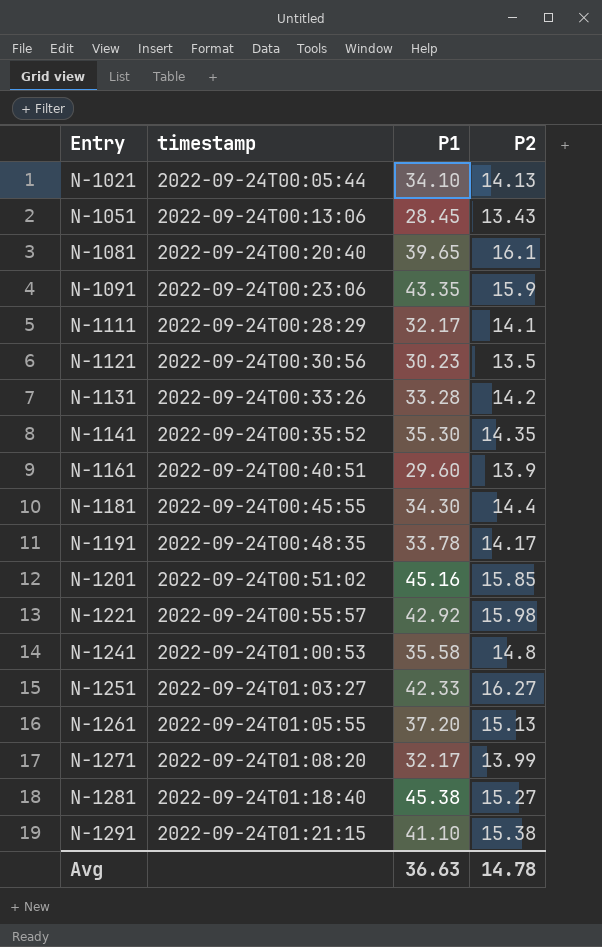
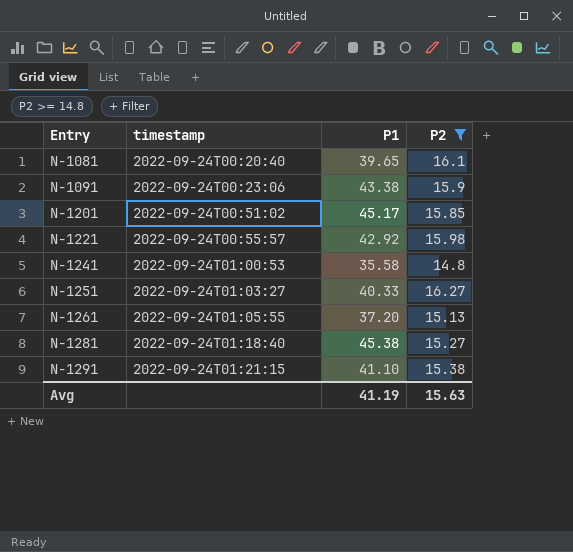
filter: none -> P2 >= 14.8
N-1091 | P1: 43.35 -> 43.38
N-1201 | P1: 45.16 -> 45.17
N-1251 | P1: 42.33 -> 40.33
Avg | P1: 36.63 -> 41.19
Avg | P2: 14.78 -> 15.63

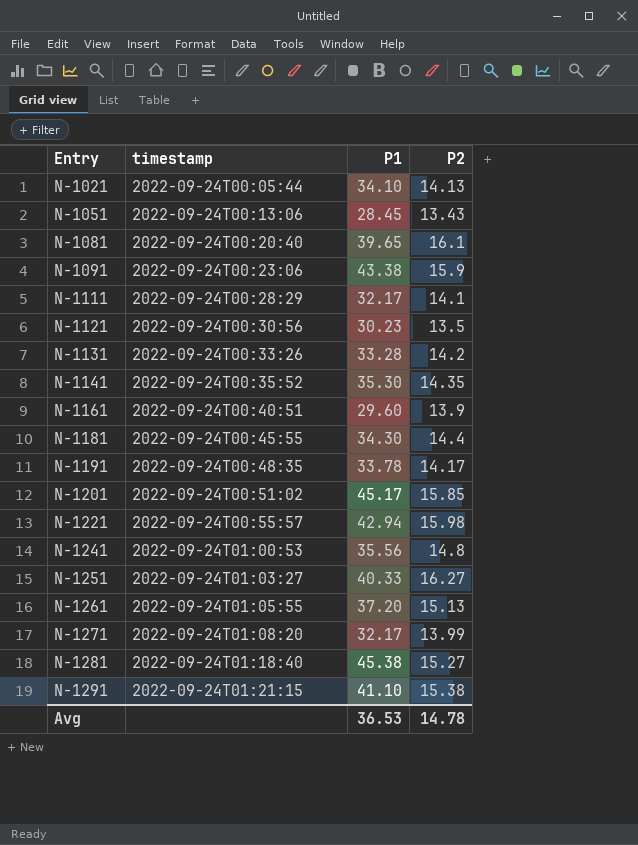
filter: P2 >= 14.8 -> none
N-1221 | P1: 42.92 -> 42.94
N-1241 | P1: 35.58 -> 35.56
Avg | P1: 41.19 -> 36.53
Avg | P2: 15.63 -> 14.78

